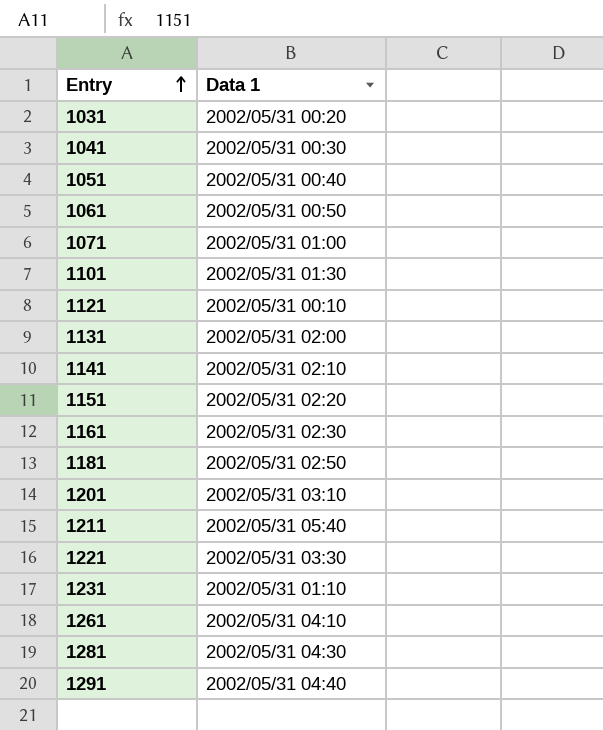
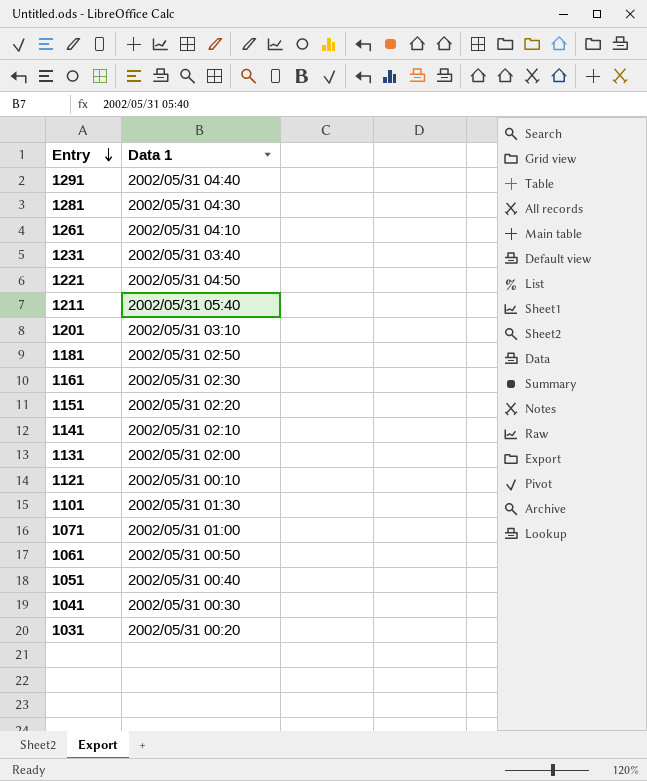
row order: Entry ascending -> Entry descending
1231 | Data 1: 2002/05/31 01:10 -> 2002/05/31 03:40
1221 | Data 1: 2002/05/31 03:30 -> 2002/05/31 04:50

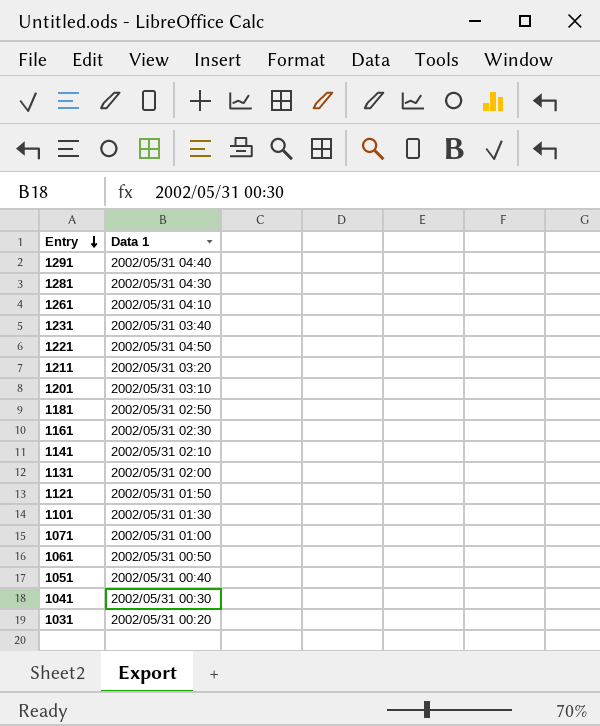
row 1151: 2002/05/31 02:20 -> none
1211 | Data 1: 2002/05/31 05:40 -> 2002/05/31 03:20
1121 | Data 1: 2002/05/31 00:10 -> 2002/05/31 01:50

